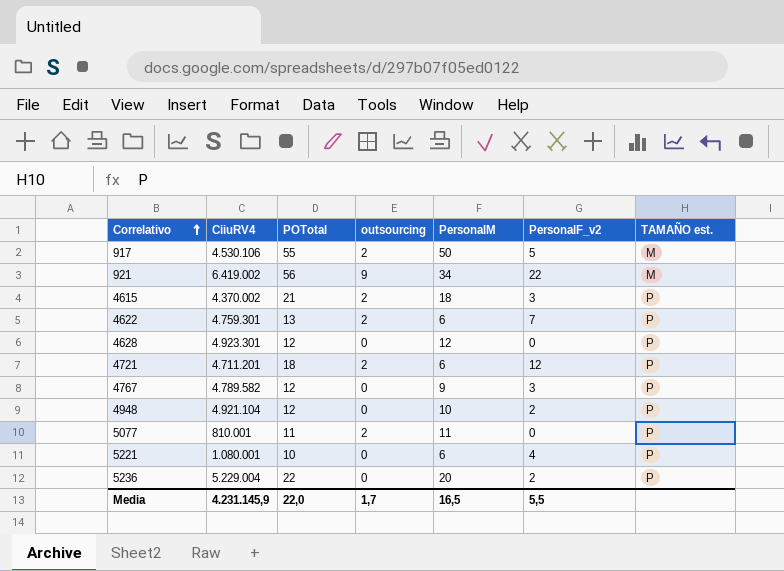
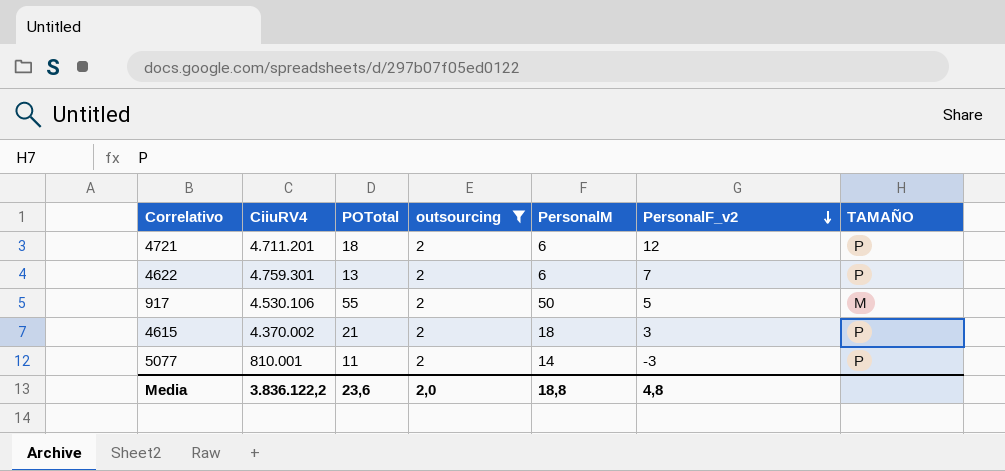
filter: none -> outsourcing = 2
row order: Correlativo ascending -> PersonalF_v2 descending
column name: TAMAÑO est. -> TAMAÑO
5077 | PersonalM: 11 -> 14
5077 | PersonalF_v2: 0 -> -3
Media | CiiuRV4: 4.231.145,9 -> 3.836.122,2
Media | POTotal: 22,0 -> 23,6
Media | outsourcing: 1,7 -> 2,0
Media | PersonalM: 16,5 -> 18,8
Media | PersonalF_v2: 5,5 -> 4,8

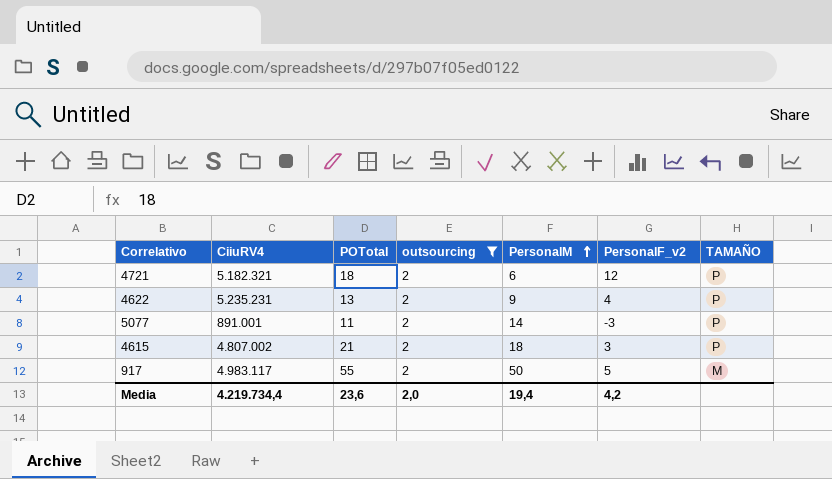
row order: PersonalF_v2 descending -> PersonalM ascending
4721 | CiiuRV4: 4.711.201 -> 5.182.321
4622 | CiiuRV4: 4.759.301 -> 5.235.231
4622 | PersonalM: 6 -> 9
4622 | PersonalF_v2: 7 -> 4
5077 | CiiuRV4: 810.001 -> 891.001
4615 | CiiuRV4: 4.370.002 -> 4.807.002
917 | CiiuRV4: 4.530.106 -> 4.983.117
Media | CiiuRV4: 3.836.122,2 -> 4.219.734,4
Media | PersonalM: 18,8 -> 19,4
Media | PersonalF_v2: 4,8 -> 4,2

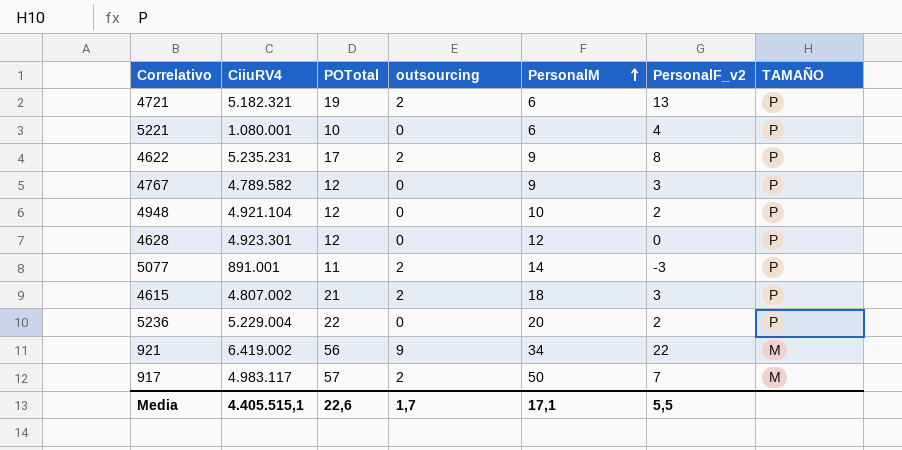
filter: outsourcing = 2 -> none
4721 | POTotal: 18 -> 19
4721 | PersonalF_v2: 12 -> 13
4622 | POTotal: 13 -> 17
4622 | PersonalF_v2: 4 -> 8
917 | POTotal: 55 -> 57
917 | PersonalF_v2: 5 -> 7
Media | CiiuRV4: 4.219.734,4 -> 4.405.515,1
Media | POTotal: 23,6 -> 22,6
Media | outsourcing: 2,0 -> 1,7
Media | PersonalM: 19,4 -> 17,1
Media | PersonalF_v2: 4,2 -> 5,5

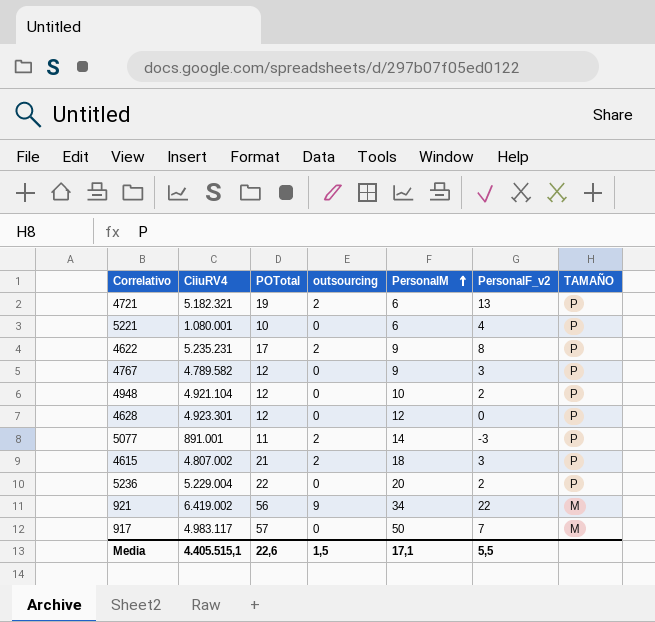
917 | outsourcing: 2 -> 0
Media | outsourcing: 1,7 -> 1,5

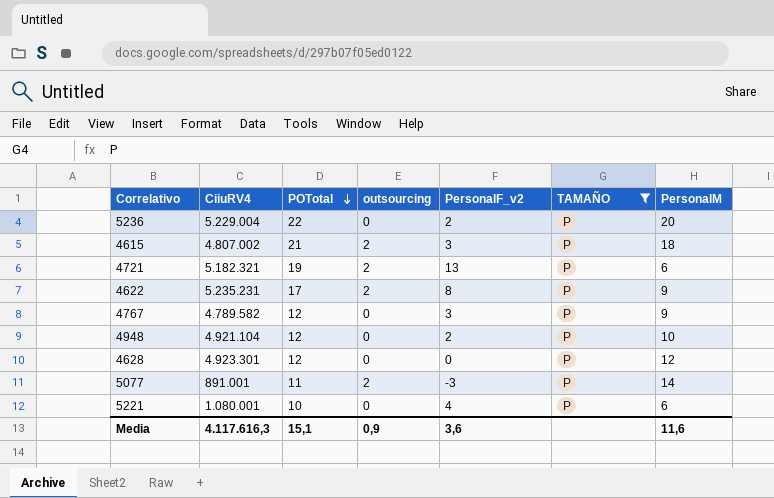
filter: none -> TAMAÑO = P
row order: PersonalM ascending -> POTotal descending
column PersonalM | position: 5 -> 7
Media | CiiuRV4: 4.405.515,1 -> 4.117.616,3
Media | POTotal: 22,6 -> 15,1
Media | outsourcing: 1,5 -> 0,9
Media | PersonalF_v2: 5,5 -> 3,6
Media | PersonalM: 17,1 -> 11,6

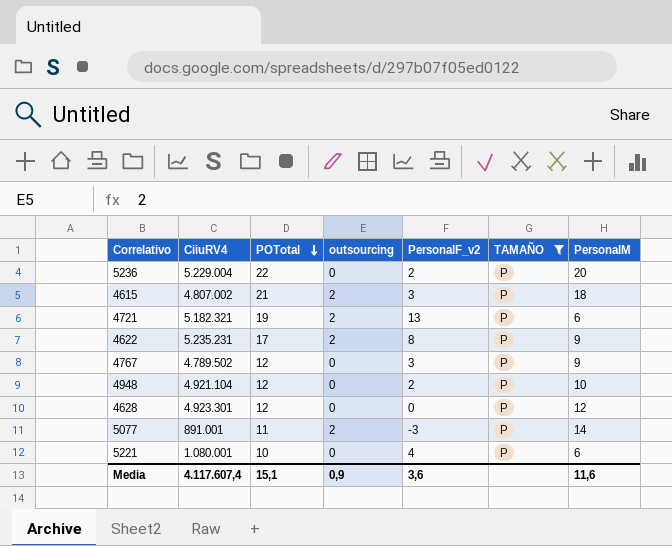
4767 | CiiuRV4: 4.789.582 -> 4.789.502
Media | CiiuRV4: 4.117.616,3 -> 4.117.607,4

